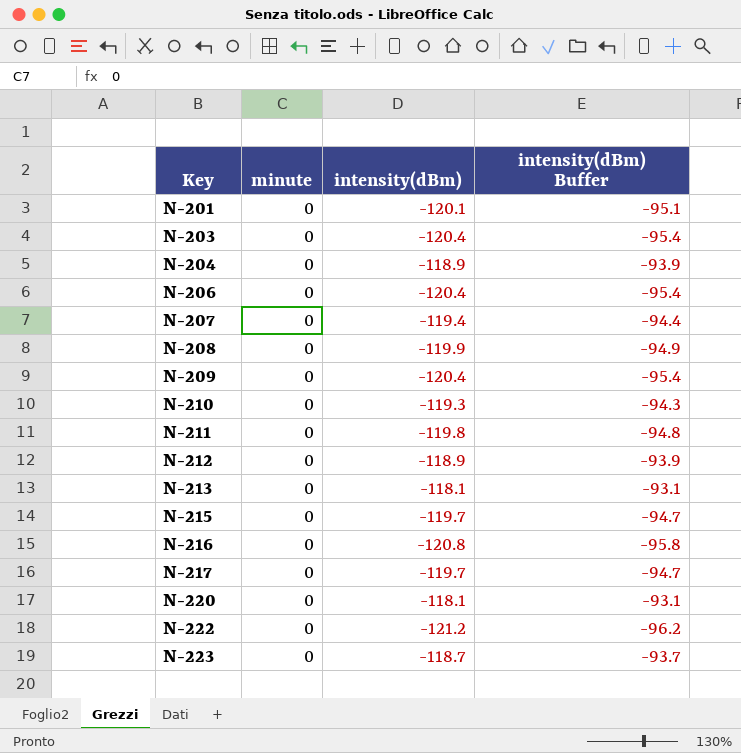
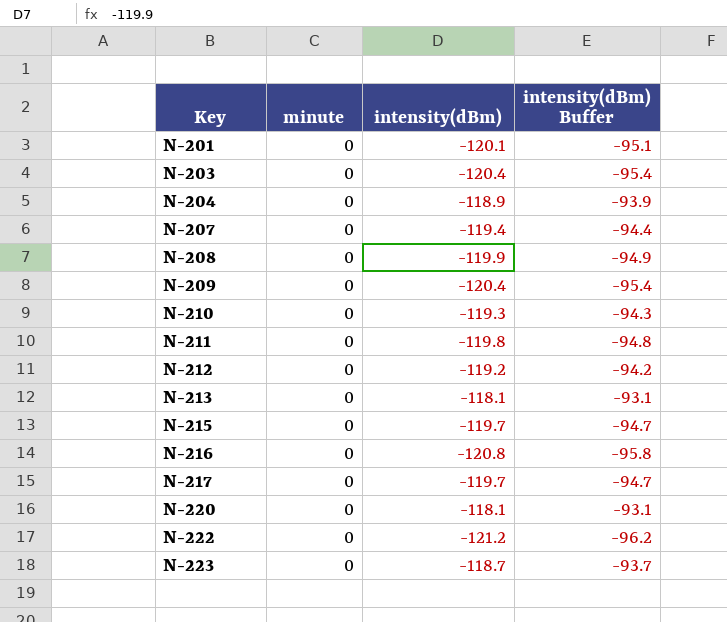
row N-206: 0 | -120.4 | -95.4 -> none
N-212 | intensity(dBm): -118.9 -> -119.2
N-212 | intensity(dBm) Buffer: -93.9 -> -94.2

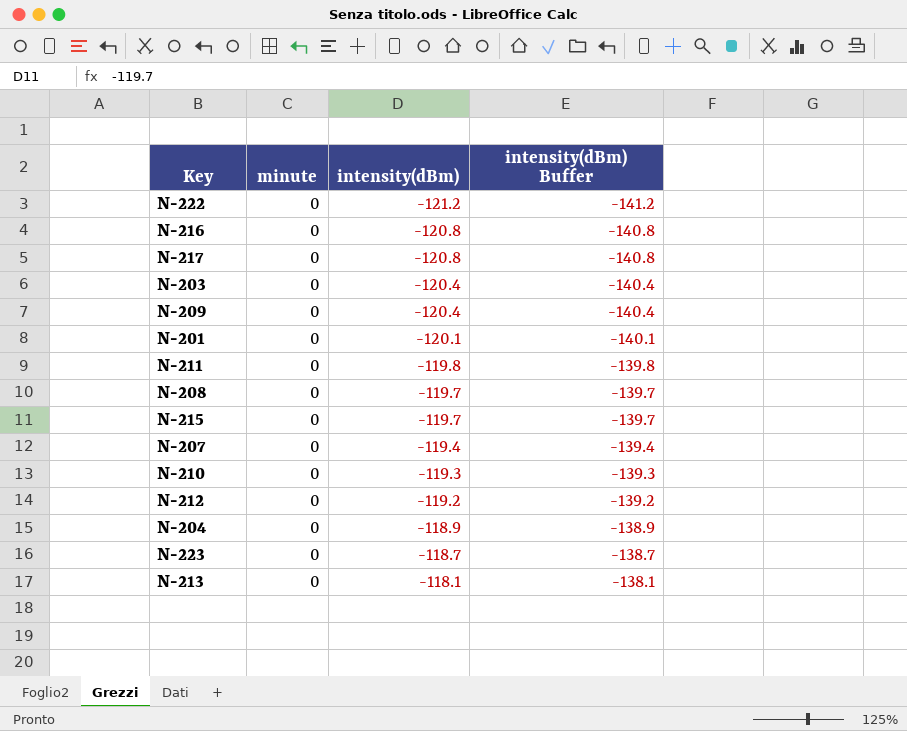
row order: Key ascending -> intensity(dBm) ascending
column intensity(dBm) Buffer | formula: [intensity(dBm)] + 25 -> [intensity(dBm)] - 20
row N-220: 0 | -118.1 | -93.1 -> none
N-217 | intensity(dBm): -119.7 -> -120.8
N-208 | intensity(dBm): -119.9 -> -119.7

